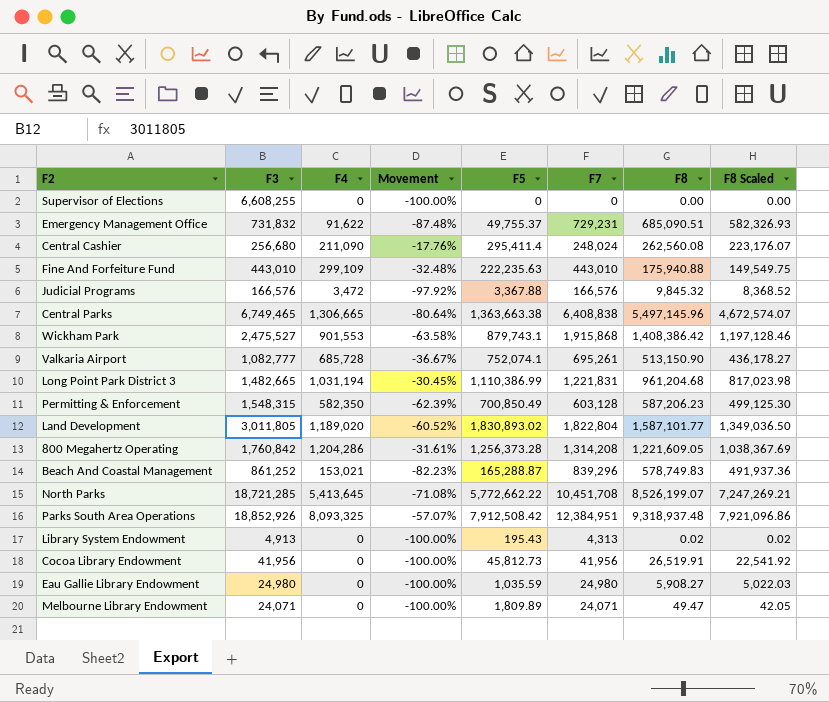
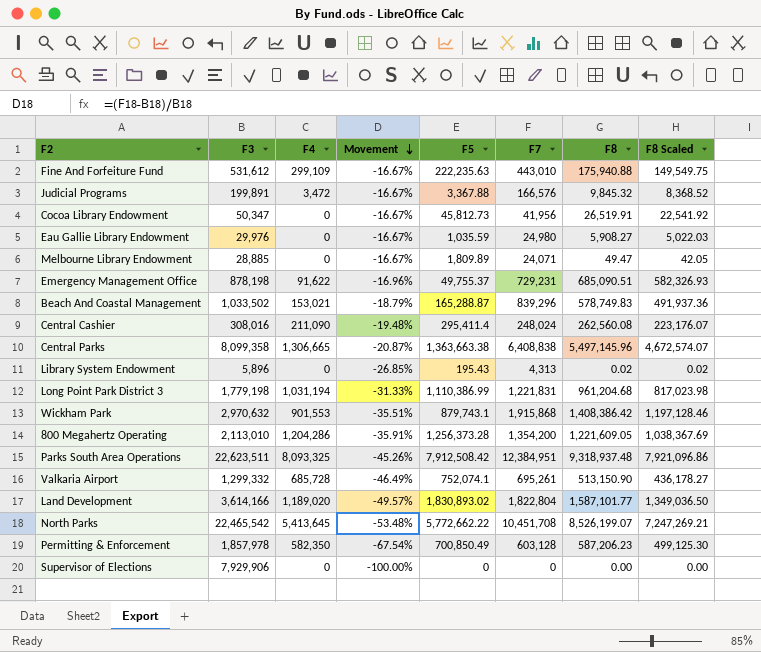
row order: none -> Movement descending
column Movement | formula: ([F4] - [F3]) / [F3] -> ([F7] - [F3]) / [F3]
Fine And Forfeiture Fund | F3: 443,010 -> 531,612
Judicial Programs | F3: 166,576 -> 199,891
Cocoa Library Endowment | F3: 41,956 -> 50,347
Eau Gallie Library Endowment | F3: 24,980 -> 29,976
Melbourne Library Endowment | F3: 24,071 -> 28,885
Emergency Management Office | F3: 731,832 -> 878,198
Beach And Coastal Management | F3: 861,252 -> 1,033,502
Central Cashier | F3: 256,680 -> 308,016
Central Parks | F3: 6,749,465 -> 8,099,358
Library System Endowment | F3: 4,913 -> 5,896
Long Point Park District 3 | F3: 1,482,665 -> 1,779,198
Wickham Park | F3: 2,475,527 -> 2,970,632
800 Megahertz Operating | F3: 1,760,842 -> 2,113,010
800 Megahertz Operating | F7: 1,314,208 -> 1,354,200
Parks South Area Operations | F3: 18,852,926 -> 22,623,511
Valkaria Airport | F3: 1,082,777 -> 1,299,332
Land Development | F3: 3,011,805 -> 3,614,166
North Parks | F3: 18,721,285 -> 22,465,542
Permitting & Enforcement | F3: 1,548,315 -> 1,857,978
Supervisor of Elections | F3: 6,608,255 -> 7,929,906

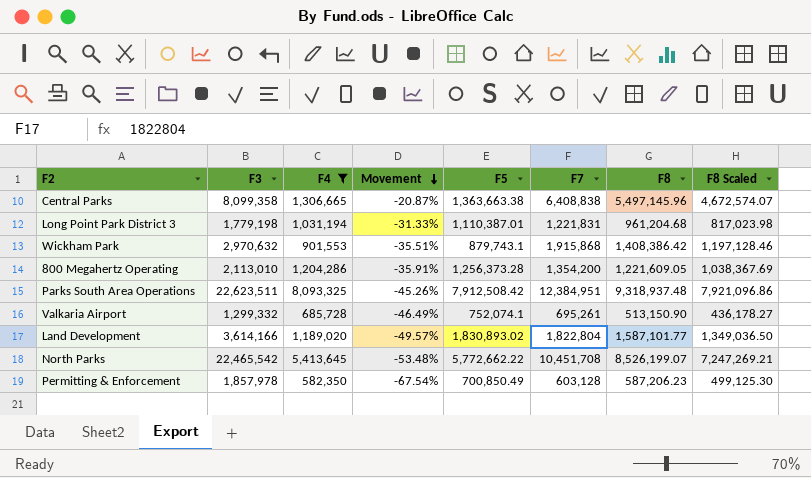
filter: none -> F4 >= 582,350
Long Point Park District 3 | F5: 1,110,386.99 -> 1,110,387.01

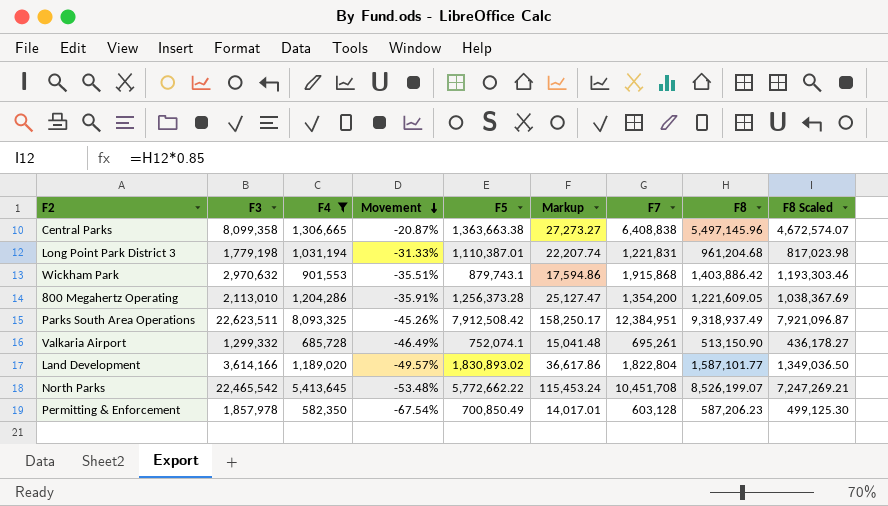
column Markup | formula: none -> [F5] * 0.02
Wickham Park | F8: 1,408,386.42 -> 1,403,886.42
Wickham Park | F8 Scaled: 1,197,128.46 -> 1,193,303.46
Parks South Area Operations | F8: 9,318,937.48 -> 9,318,937.49
Parks South Area Operations | F8 Scaled: 7,921,096.86 -> 7,921,096.87

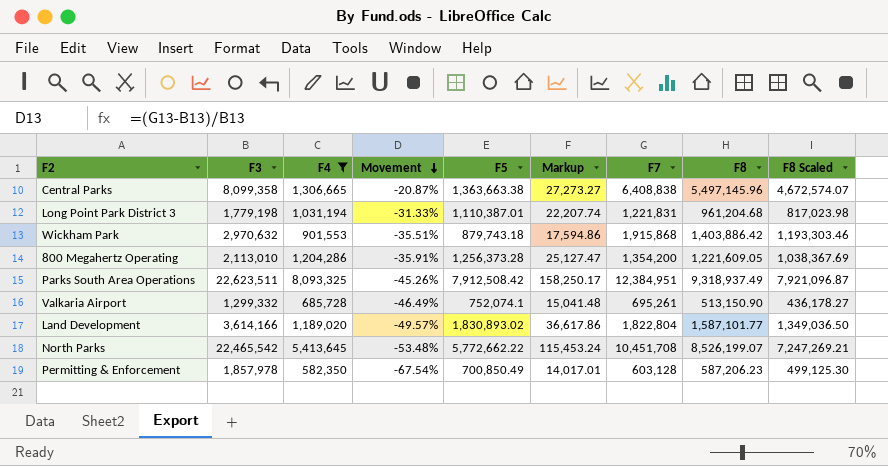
Wickham Park | F5: 879,743.1 -> 879,743.18

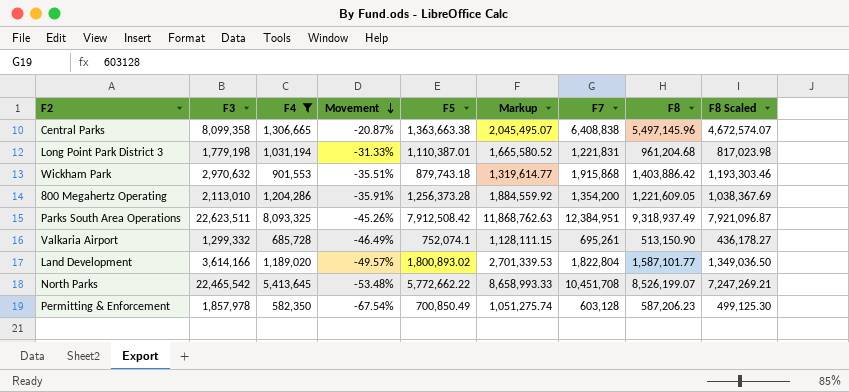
column Markup | formula: [F5] * 0.02 -> [F5] * 1.5
Land Development | F5: 1,830,893.02 -> 1,800,893.02

